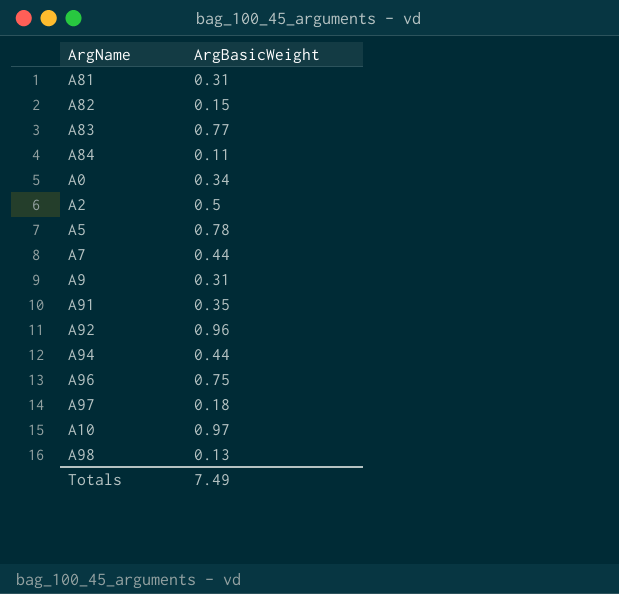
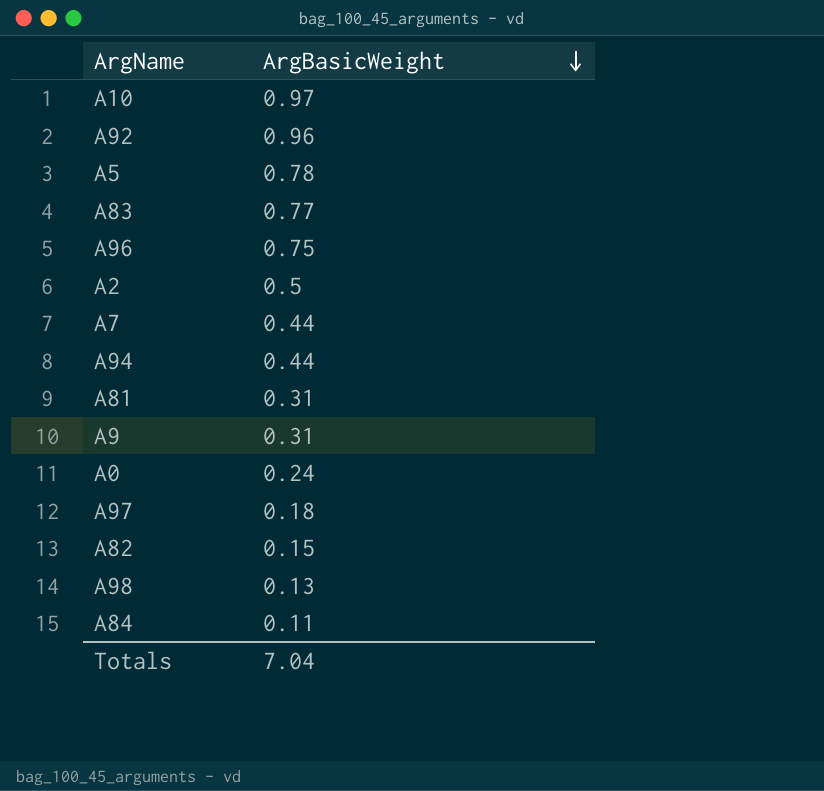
row order: none -> ArgBasicWeight descending
row A91: 0.35 -> none
A0 | ArgBasicWeight: 0.34 -> 0.24
Totals | ArgBasicWeight: 7.49 -> 7.04

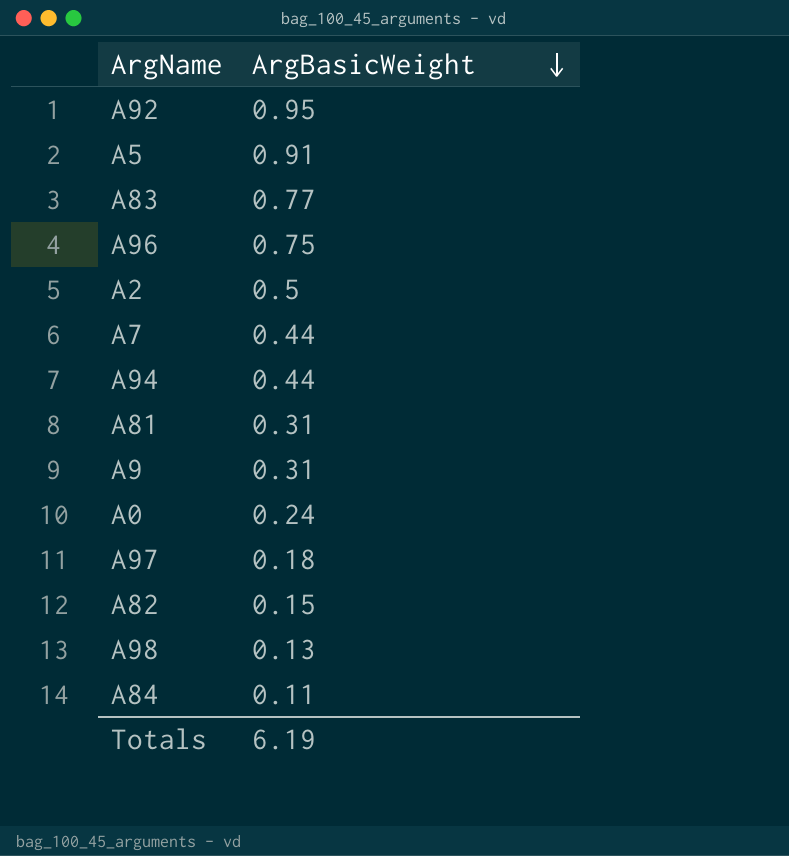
row A10: 0.97 -> none
A92 | ArgBasicWeight: 0.96 -> 0.95
A5 | ArgBasicWeight: 0.78 -> 0.91
Totals | ArgBasicWeight: 7.04 -> 6.19

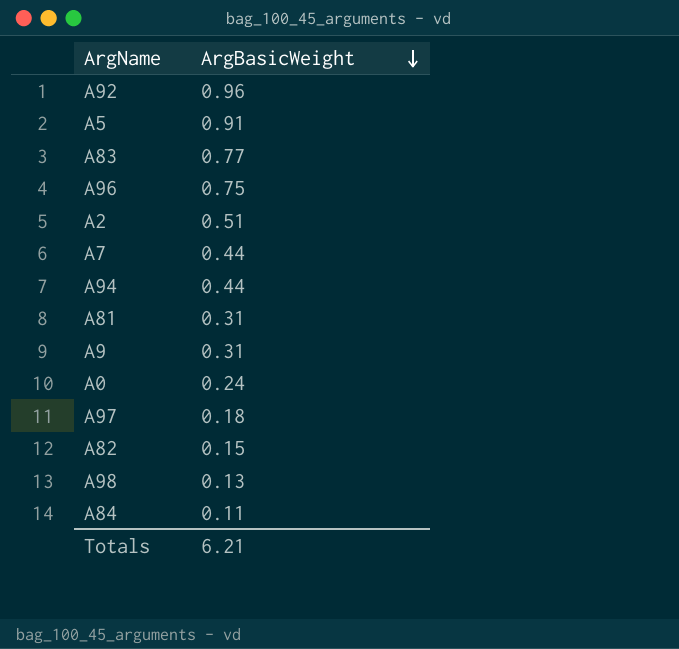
A92 | ArgBasicWeight: 0.95 -> 0.96
A2 | ArgBasicWeight: 0.5 -> 0.51
Totals | ArgBasicWeight: 6.19 -> 6.21

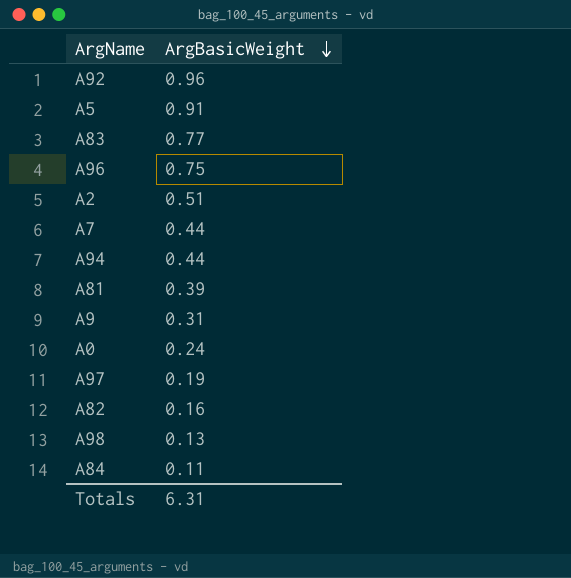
A81 | ArgBasicWeight: 0.31 -> 0.39
A97 | ArgBasicWeight: 0.18 -> 0.19
A82 | ArgBasicWeight: 0.15 -> 0.16
Totals | ArgBasicWeight: 6.21 -> 6.31

